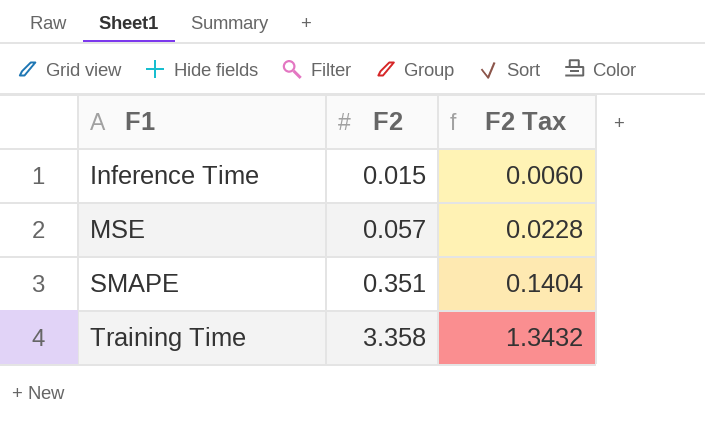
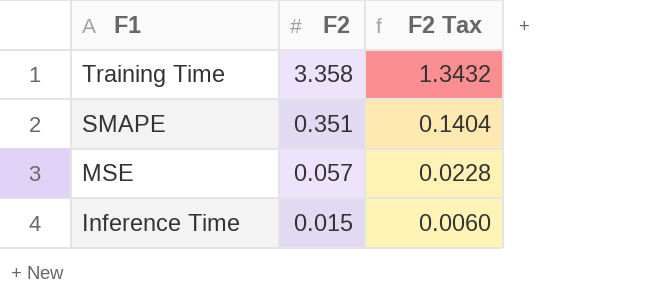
row order: F1 ascending -> F1 descending

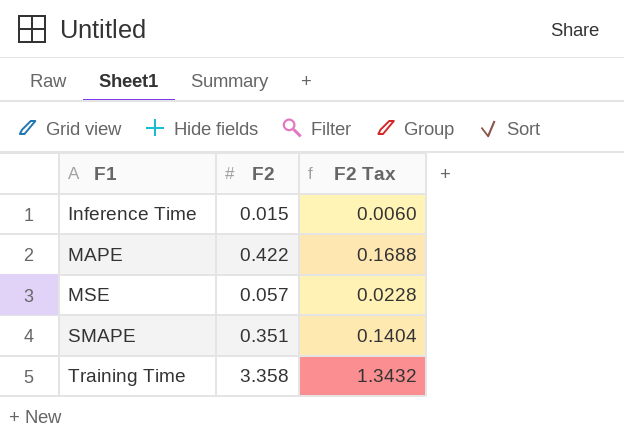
row order: F1 descending -> F1 ascending
row MAPE: none -> 0.422 | 0.1688

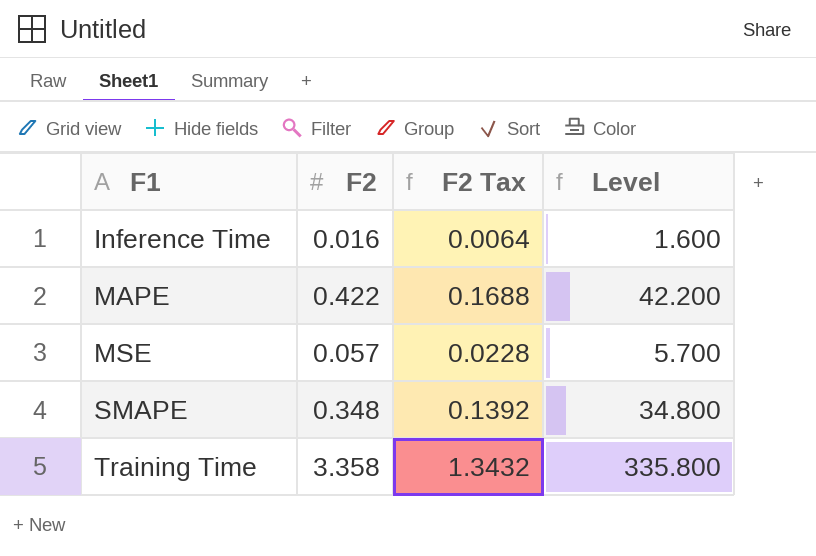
column Level | formula: none -> [F2] * 100
Inference Time | F2: 0.015 -> 0.016
Inference Time | F2 Tax: 0.0060 -> 0.0064
SMAPE | F2: 0.351 -> 0.348
SMAPE | F2 Tax: 0.1404 -> 0.1392

